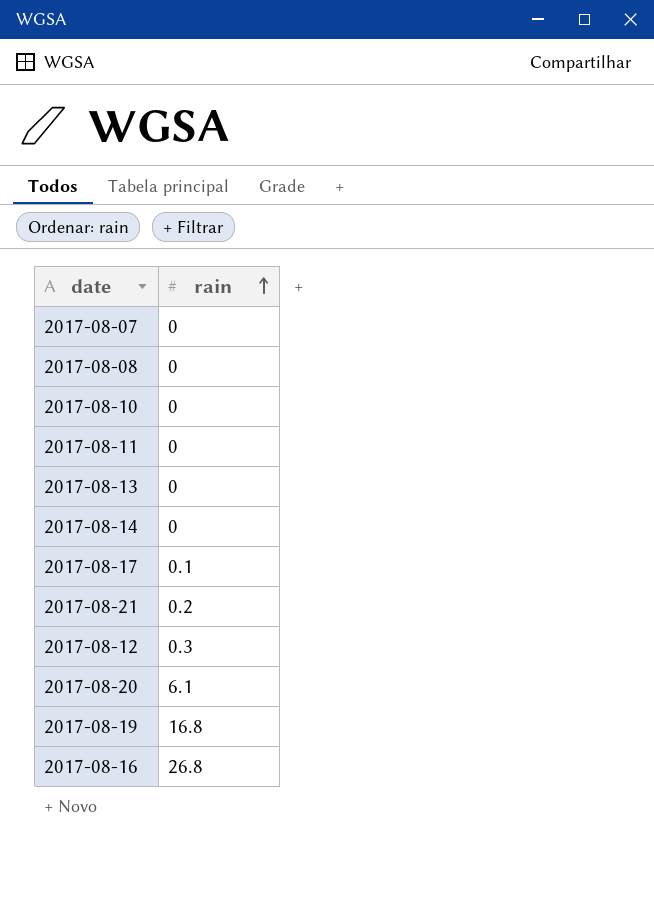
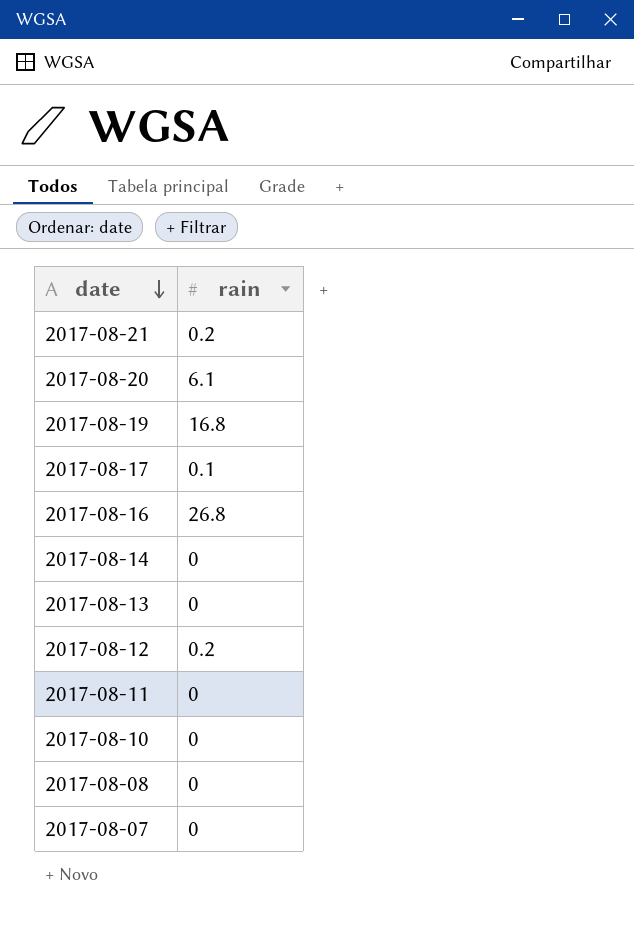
row order: rain ascending -> date descending
2017-08-12 | rain: 0.3 -> 0.2

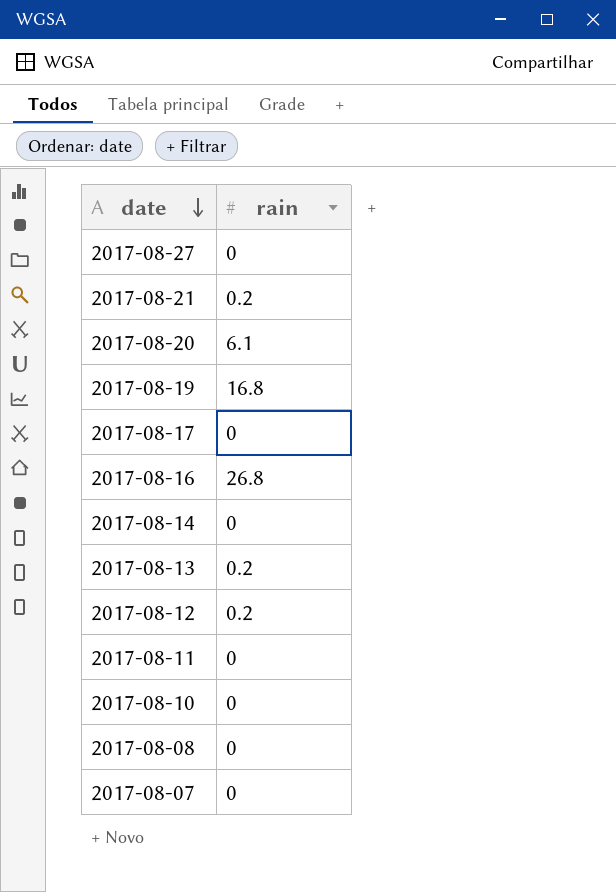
row 2017-08-27: none -> 0
2017-08-17 | rain: 0.1 -> 0
2017-08-13 | rain: 0 -> 0.2

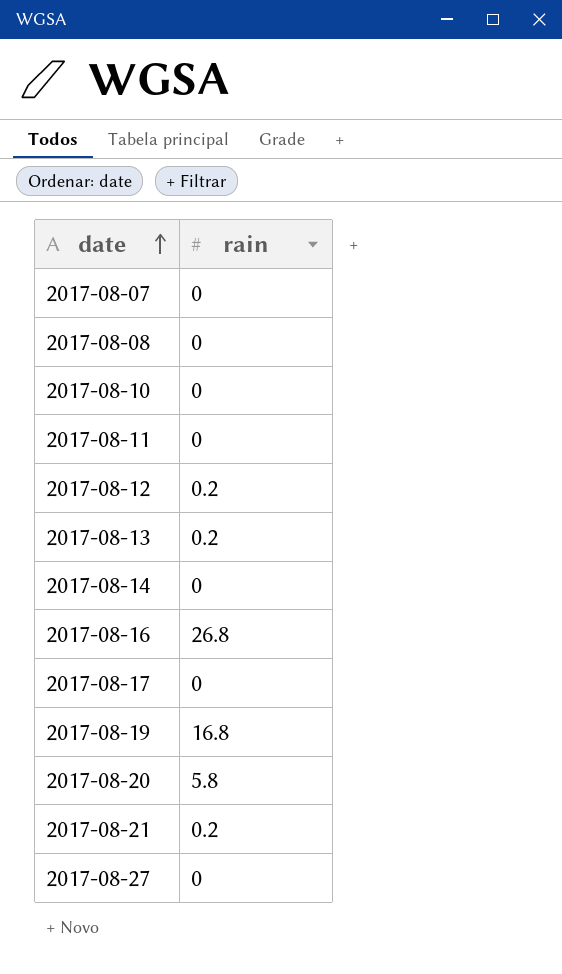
row order: date descending -> date ascending
2017-08-20 | rain: 6.1 -> 5.8

